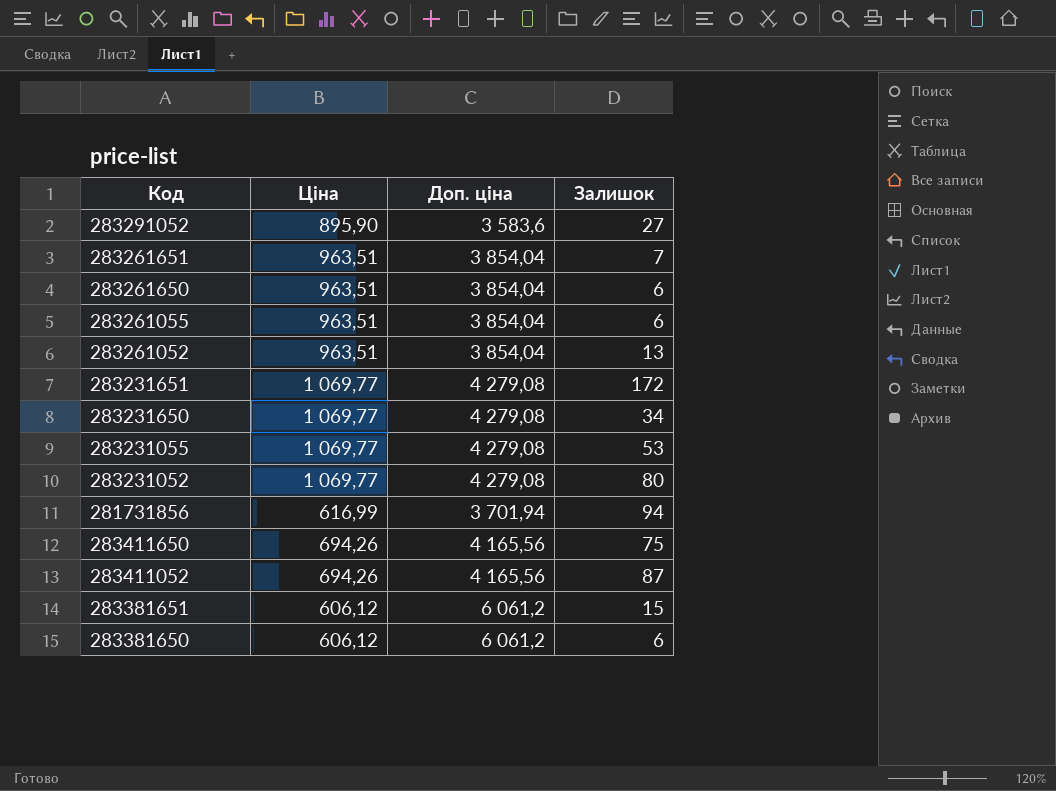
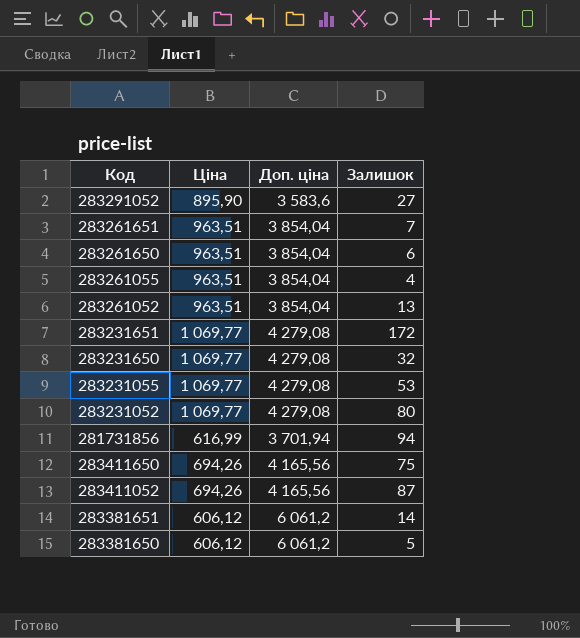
283261055 | Залишок: 6 -> 4
283231650 | Залишок: 34 -> 32
283381651 | Залишок: 15 -> 14
283381650 | Залишок: 6 -> 5

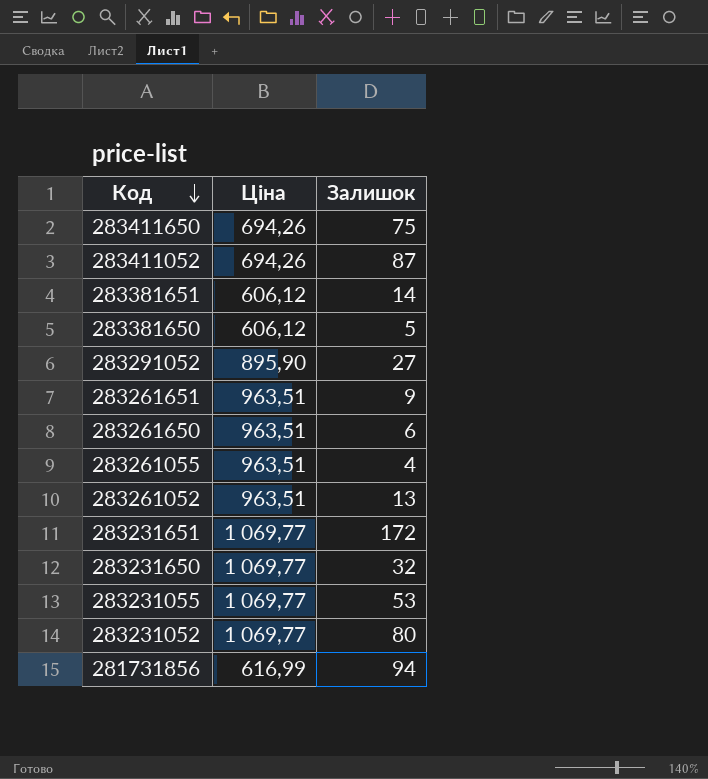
row order: none -> Код descending
column Доп. ціна | position: 3 -> none
283261651 | Залишок: 7 -> 9

